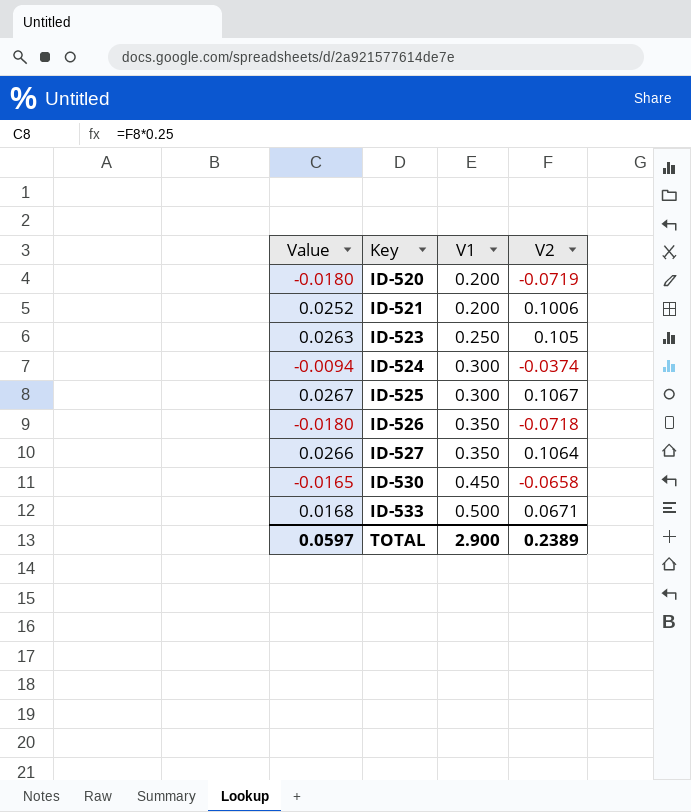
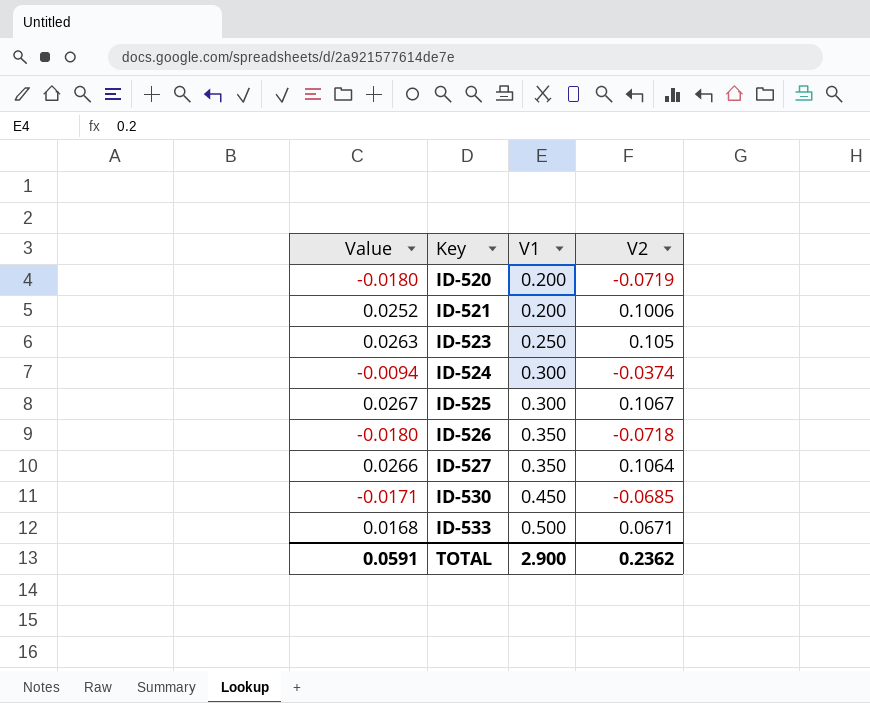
ID-530 | Value: -0.0165 -> -0.0171
ID-530 | V2: -0.0658 -> -0.0685
TOTAL | Value: 0.0597 -> 0.0591
TOTAL | V2: 0.2389 -> 0.2362

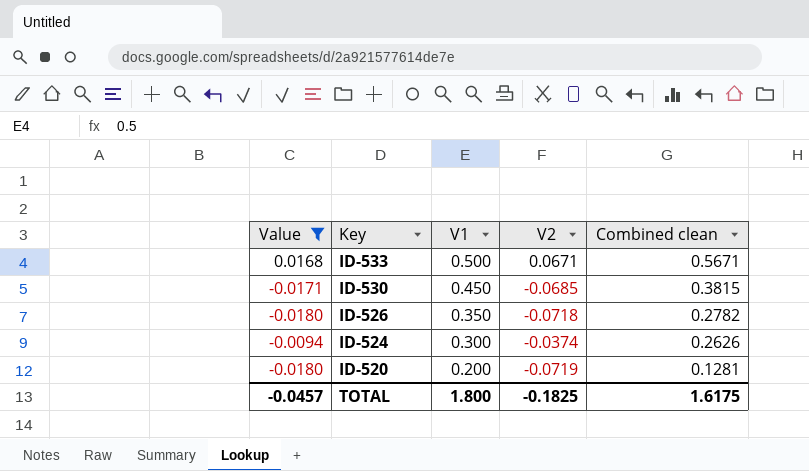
filter: none -> Value <= 0.0168
row order: Key ascending -> Key descending
column Combined clean | formula: none -> [V1] + [V2]
TOTAL | Value: 0.0591 -> -0.0457
TOTAL | V1: 2.900 -> 1.800
TOTAL | V2: 0.2362 -> -0.1825

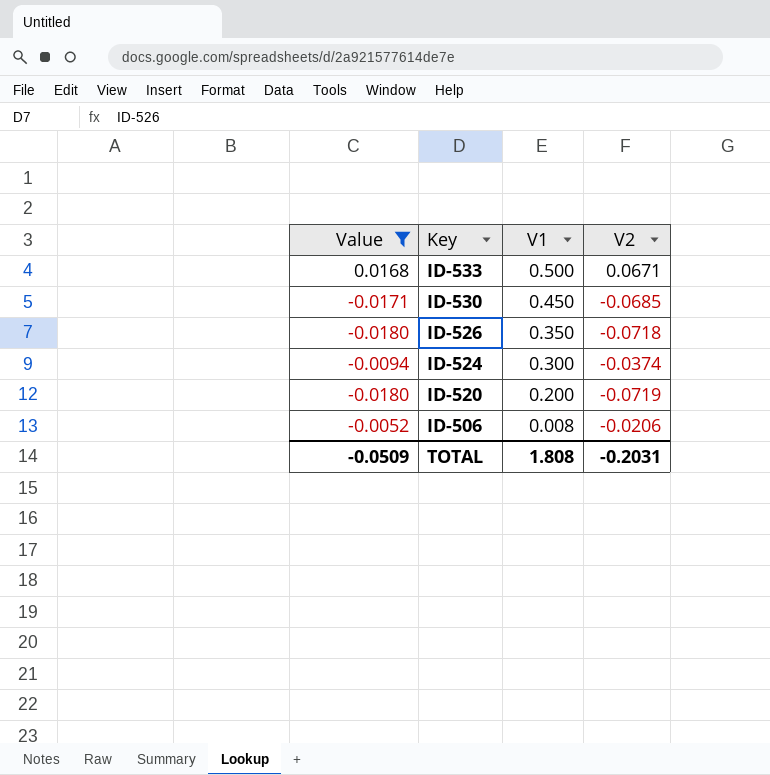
column Combined clean | formula: [V1] + [V2] -> none
row ID-506: none -> -0.0052 | 0.008 | -0.0206
TOTAL | Value: -0.0457 -> -0.0509
TOTAL | V1: 1.800 -> 1.808
TOTAL | V2: -0.1825 -> -0.2031

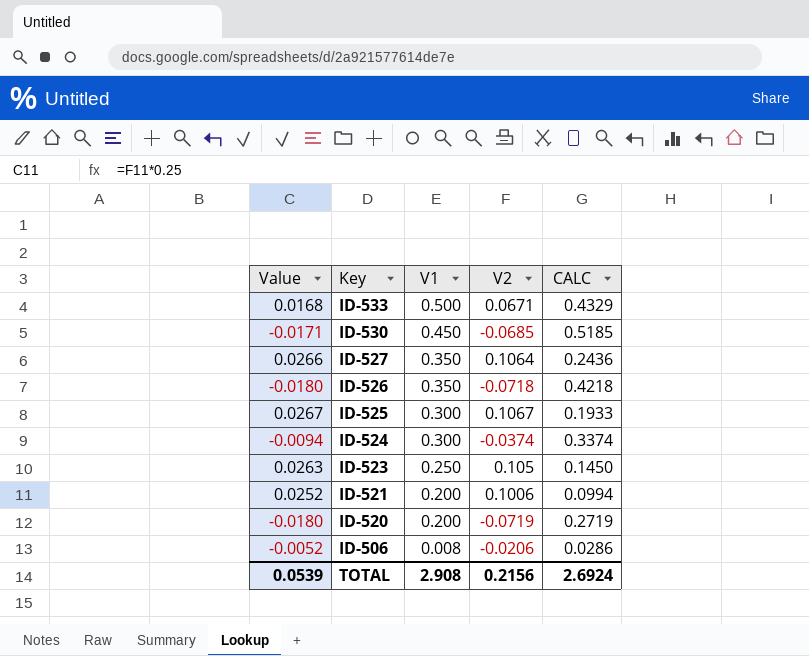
filter: Value <= 0.0168 -> none
column CALC | formula: none -> [V1] - [V2]
TOTAL | Value: -0.0509 -> 0.0539
TOTAL | V1: 1.808 -> 2.908
TOTAL | V2: -0.2031 -> 0.2156

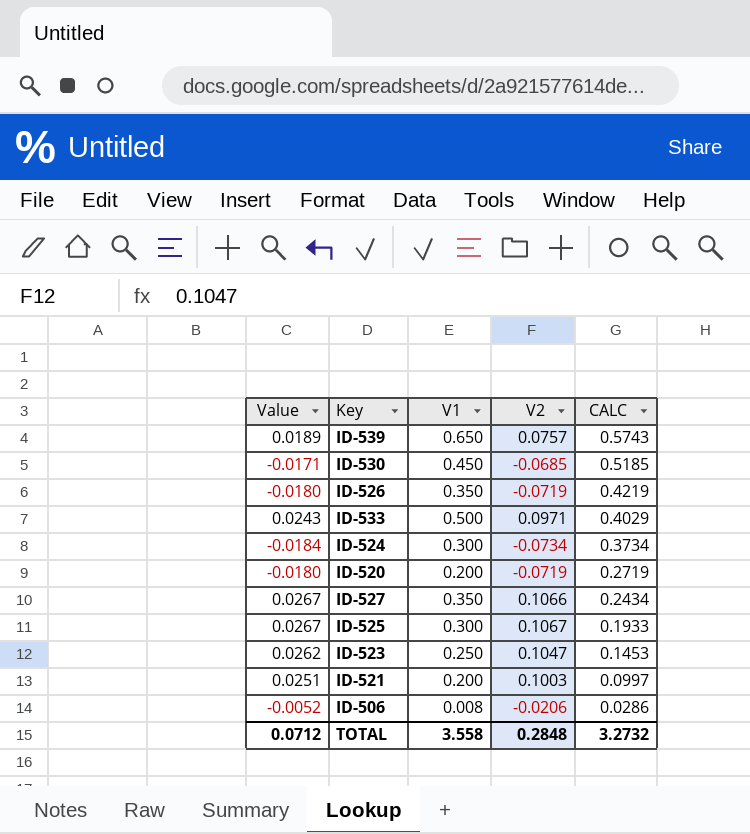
row order: Key descending -> CALC descending
row ID-539: none -> 0.0189 | 0.650 | 0.0757 | 0.5743
ID-526 | V2: -0.0718 -> -0.0719
ID-526 | CALC: 0.4218 -> 0.4219
ID-533 | Value: 0.0168 -> 0.0243
ID-533 | V2: 0.0671 -> 0.0971
ID-533 | CALC: 0.4329 -> 0.4029
ID-524 | Value: -0.0094 -> -0.0184
ID-524 | V2: -0.0374 -> -0.0734
ID-524 | CALC: 0.3374 -> 0.3734
ID-527 | Value: 0.0266 -> 0.0267
ID-527 | V2: 0.1064 -> 0.1066
ID-527 | CALC: 0.2436 -> 0.2434
ID-523 | Value: 0.0263 -> 0.0262
ID-523 | V2: 0.105 -> 0.1047
ID-523 | CALC: 0.1450 -> 0.1453
ID-521 | Value: 0.0252 -> 0.0251
ID-521 | V2: 0.1006 -> 0.1003
ID-521 | CALC: 0.0994 -> 0.0997
TOTAL | Value: 0.0539 -> 0.0712
TOTAL | V1: 2.908 -> 3.558
TOTAL | V2: 0.2156 -> 0.2848
TOTAL | CALC: 2.6924 -> 3.2732

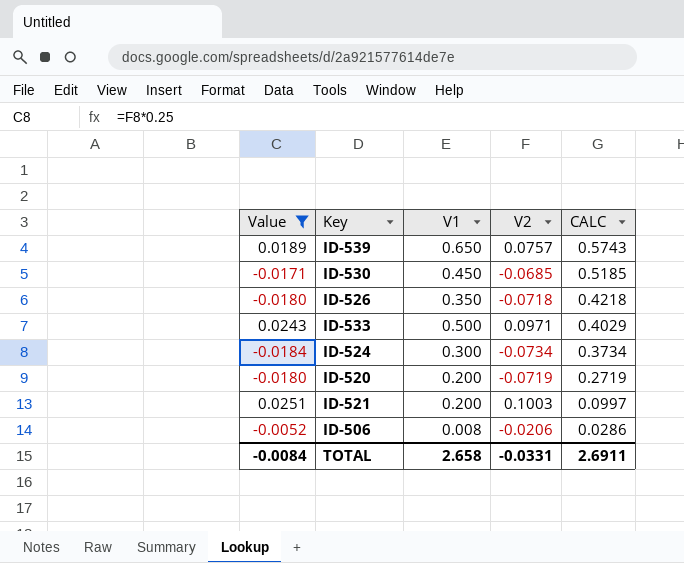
filter: none -> Value <= 0.0251
ID-526 | V2: -0.0719 -> -0.0718
ID-526 | CALC: 0.4219 -> 0.4218
TOTAL | Value: 0.0712 -> -0.0084
TOTAL | V1: 3.558 -> 2.658
TOTAL | V2: 0.2848 -> -0.0331
TOTAL | CALC: 3.2732 -> 2.6911

